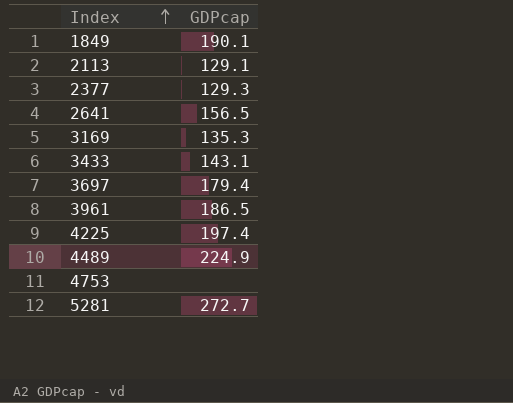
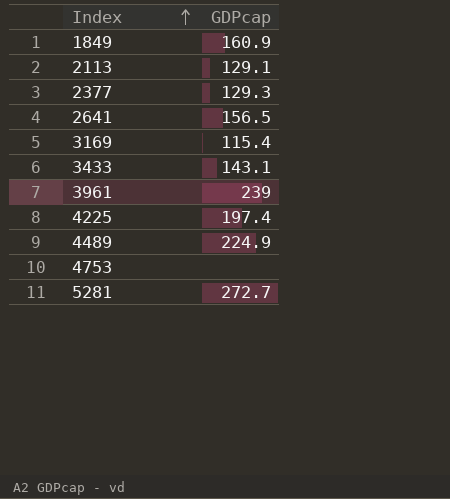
row 3697: 179.4 -> none
1849 | GDPcap: 190.1 -> 160.9
3169 | GDPcap: 135.3 -> 115.4
3961 | GDPcap: 186.5 -> 239

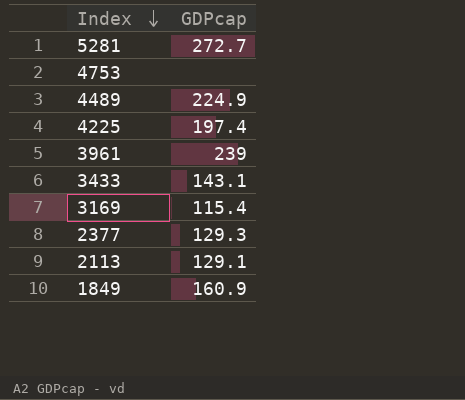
row order: Index ascending -> Index descending
row 2641: 156.5 -> none

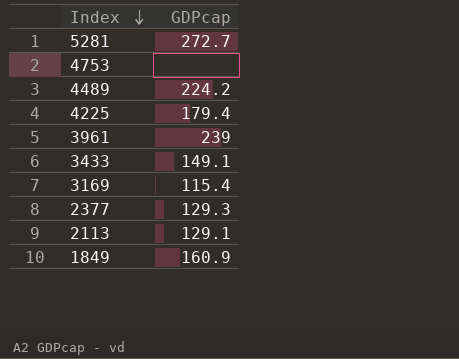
4489 | GDPcap: 224.9 -> 224.2
4225 | GDPcap: 197.4 -> 179.4
3433 | GDPcap: 143.1 -> 149.1

